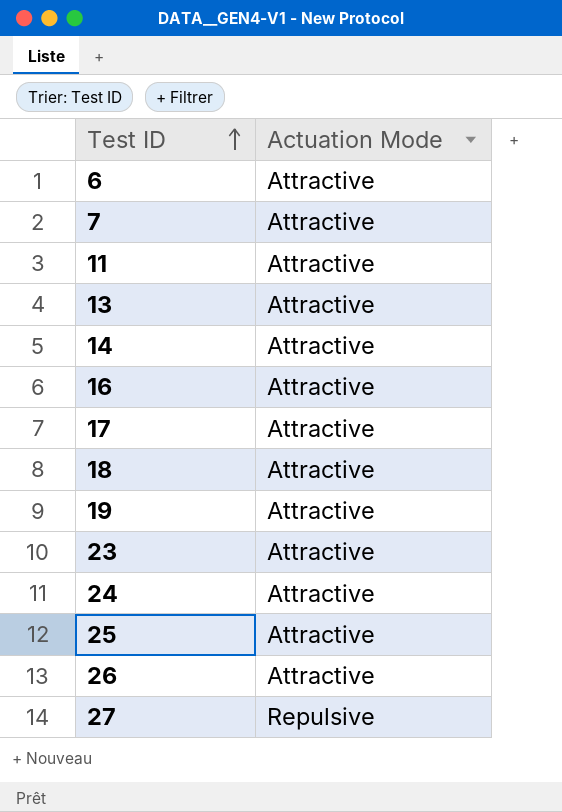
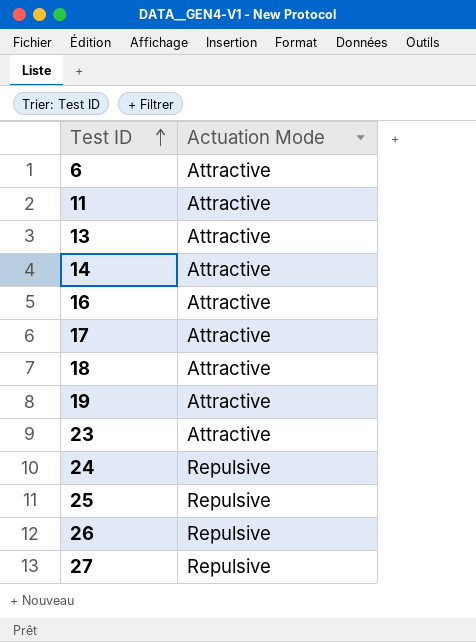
row 7: Attractive -> none
24 | Actuation Mode: Attractive -> Repulsive
25 | Actuation Mode: Attractive -> Repulsive
26 | Actuation Mode: Attractive -> Repulsive

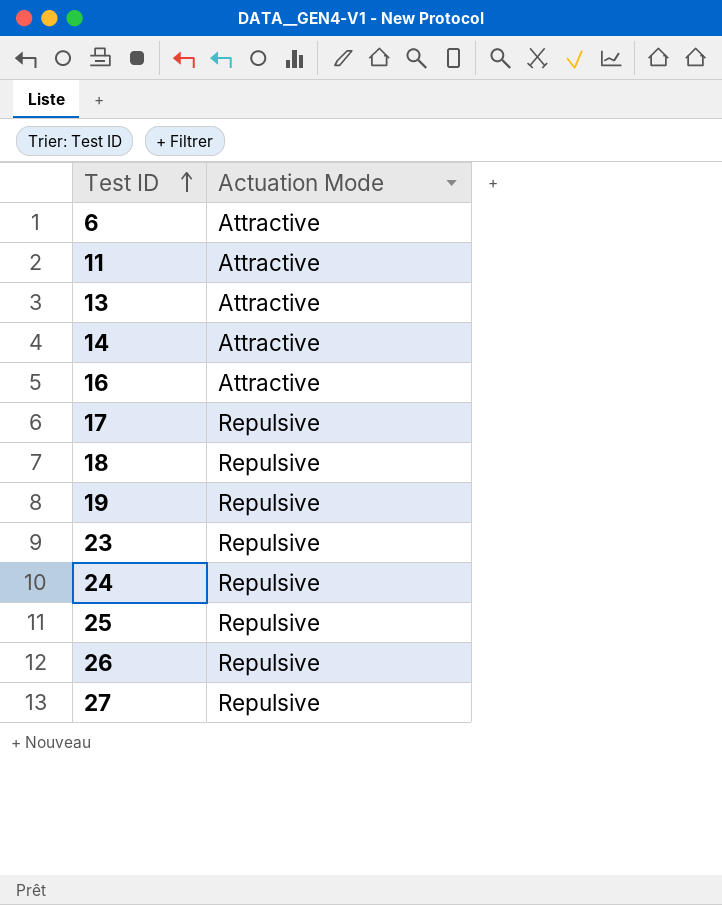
17 | Actuation Mode: Attractive -> Repulsive
18 | Actuation Mode: Attractive -> Repulsive
19 | Actuation Mode: Attractive -> Repulsive
23 | Actuation Mode: Attractive -> Repulsive

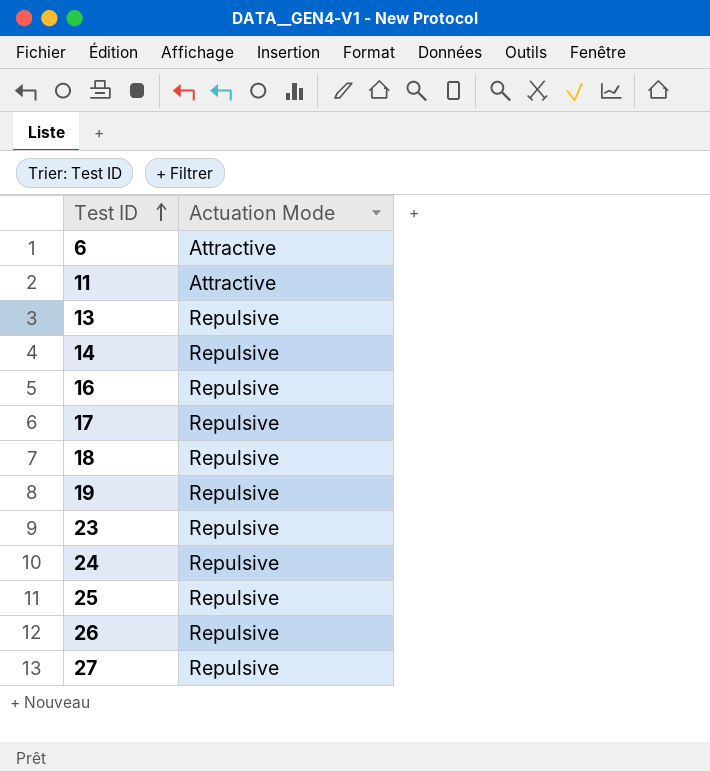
13 | Actuation Mode: Attractive -> Repulsive
14 | Actuation Mode: Attractive -> Repulsive
16 | Actuation Mode: Attractive -> Repulsive

